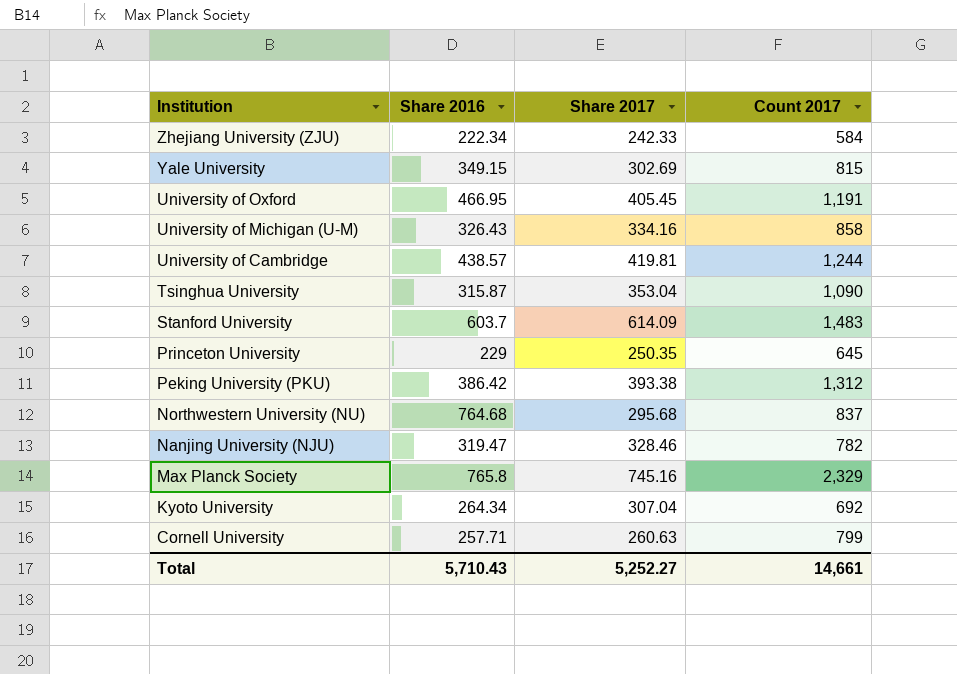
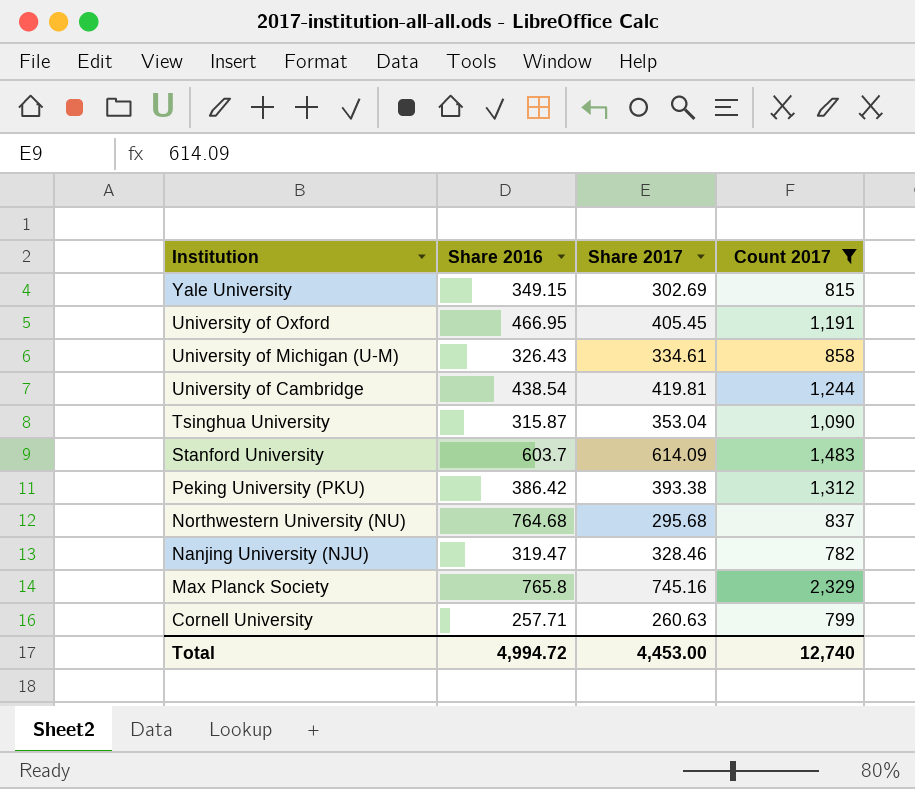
filter: none -> Count 2017 >= 782
University of Michigan (U-M) | Share 2017: 334.16 -> 334.61
University of Cambridge | Share 2016: 438.57 -> 438.54
Total | Share 2016: 5,710.43 -> 4,994.72
Total | Share 2017: 5,252.27 -> 4,453.00
Total | Count 2017: 14,661 -> 12,740

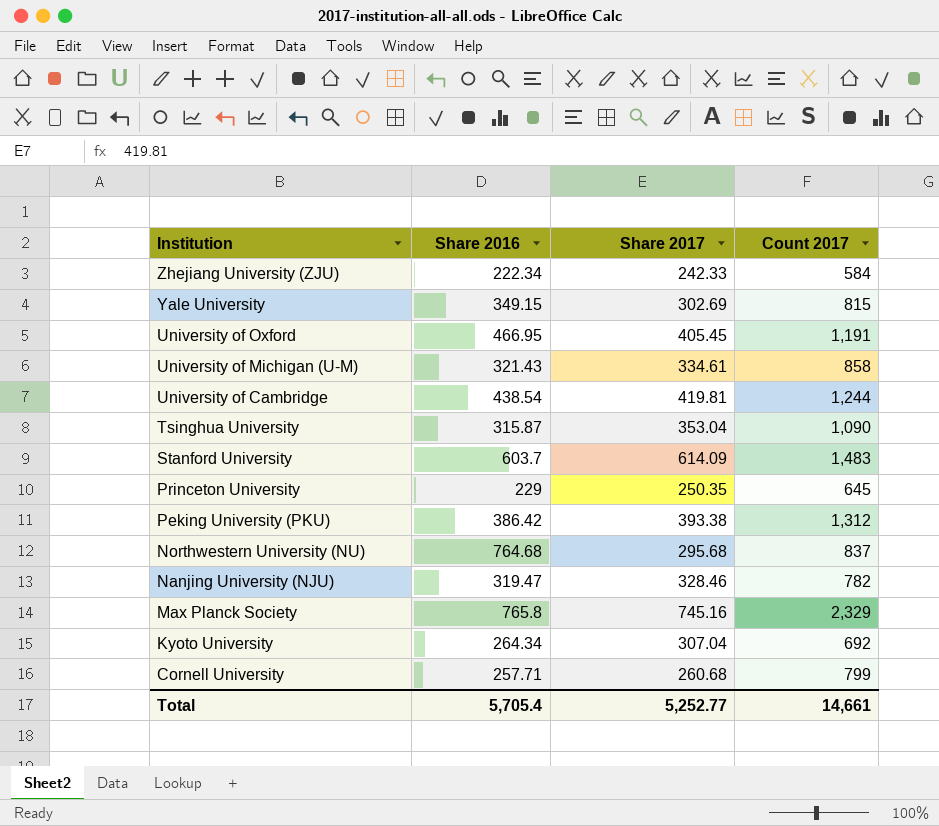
filter: Count 2017 >= 782 -> none
University of Michigan (U-M) | Share 2016: 326.43 -> 321.43
Cornell University | Share 2017: 260.63 -> 260.68
Total | Share 2016: 4,994.72 -> 5,705.4
Total | Share 2017: 4,453.00 -> 5,252.77
Total | Count 2017: 12,740 -> 14,661

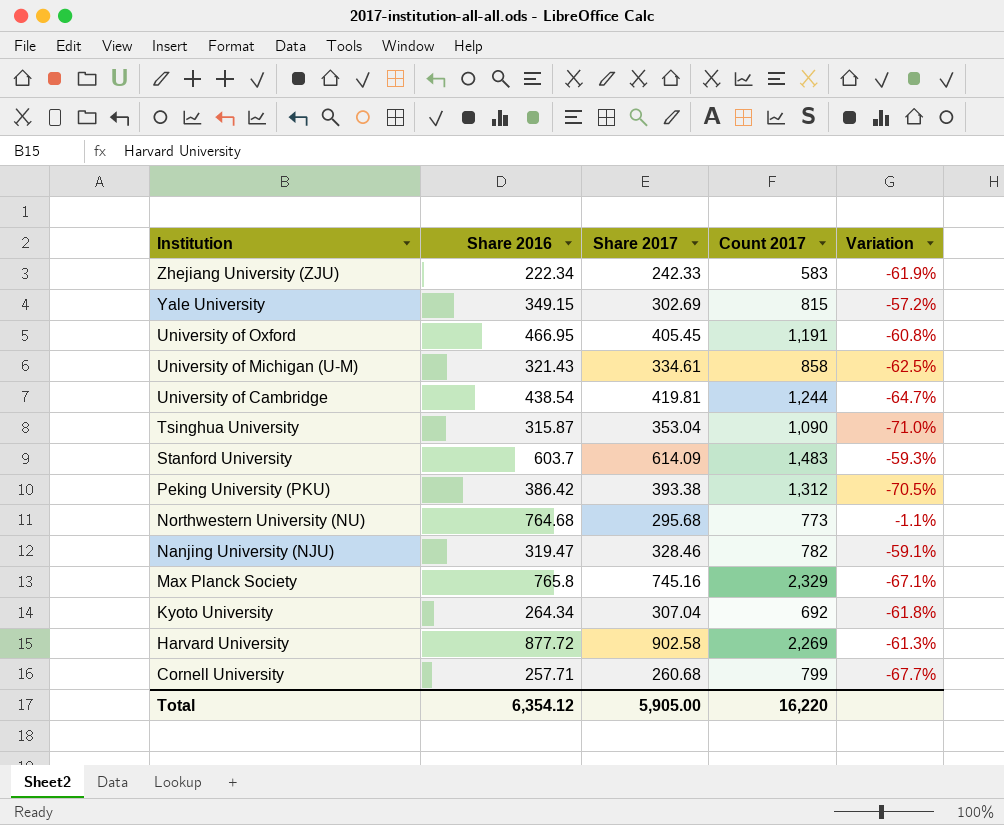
column Variation | formula: none -> ([Share 2016] - [Count 2017]) / [Count 2017]
row Princeton University: 229 | 250.35 | 645 -> none
Zhejiang University (ZJU) | Count 2017: 584 -> 583
Northwestern University (NU) | Count 2017: 837 -> 773
row Harvard University: none -> 877.72 | 902.58 | 2,269 | -61.3%
Total | Share 2016: 5,705.4 -> 6,354.12
Total | Share 2017: 5,252.77 -> 5,905.00
Total | Count 2017: 14,661 -> 16,220

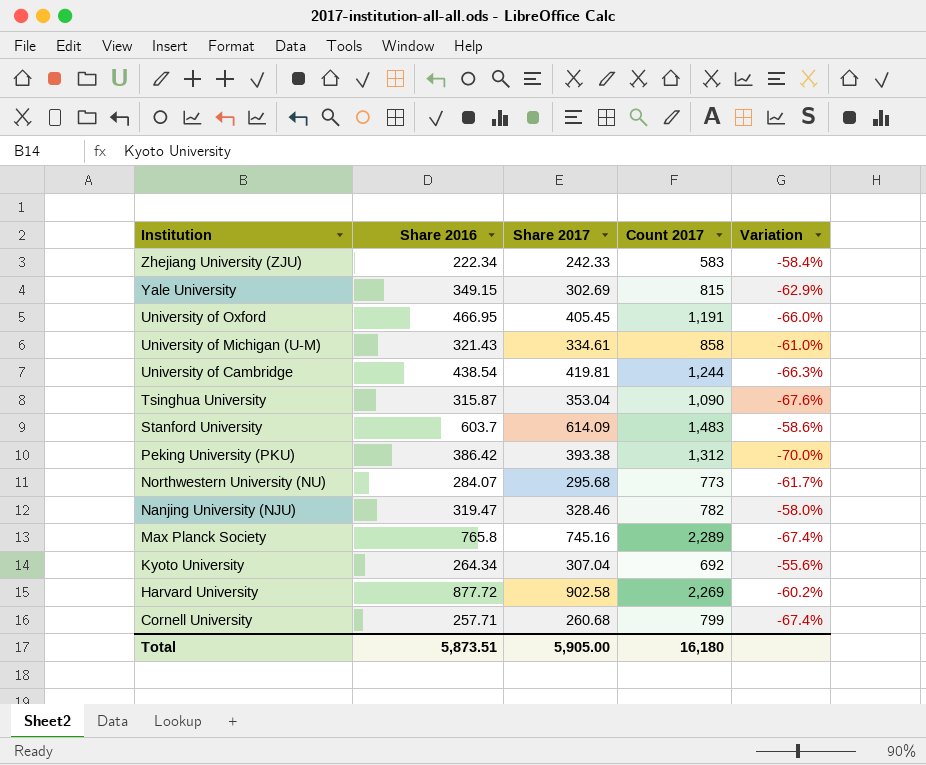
column Variation | formula: ([Share 2016] - [Count 2017]) / [Count 2017] -> ([Share 2017] - [Count 2017]) / [Count 2017]
Northwestern University (NU) | Share 2016: 764.68 -> 284.07
Max Planck Society | Count 2017: 2,329 -> 2,289
Total | Share 2016: 6,354.12 -> 5,873.51
Total | Count 2017: 16,220 -> 16,180

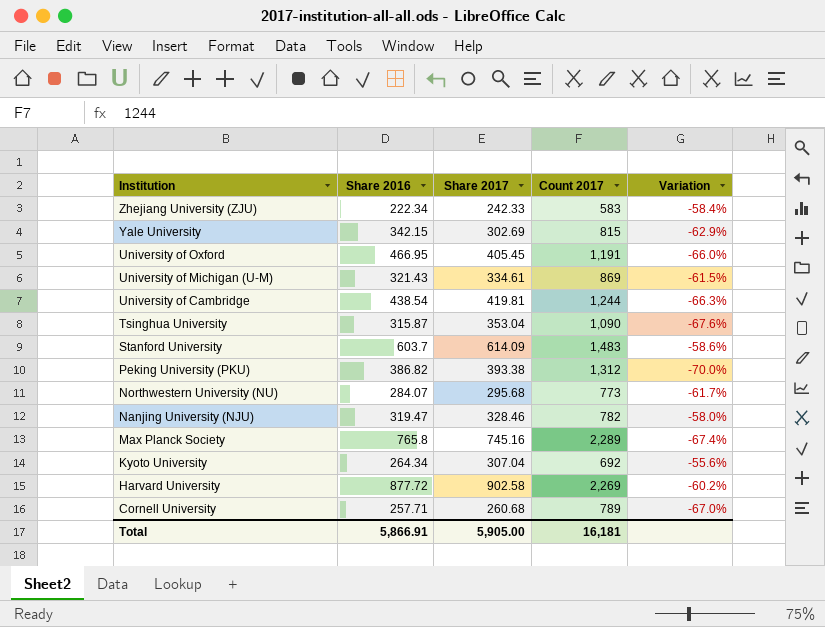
Yale University | Share 2016: 349.15 -> 342.15
University of Michigan (U-M) | Count 2017: 858 -> 869
University of Michigan (U-M) | Variation: -61.0% -> -61.5%
Peking University (PKU) | Share 2016: 386.42 -> 386.82
Cornell University | Count 2017: 799 -> 789
Cornell University | Variation: -67.4% -> -67.0%
Total | Share 2016: 5,873.51 -> 5,866.91
Total | Count 2017: 16,180 -> 16,181

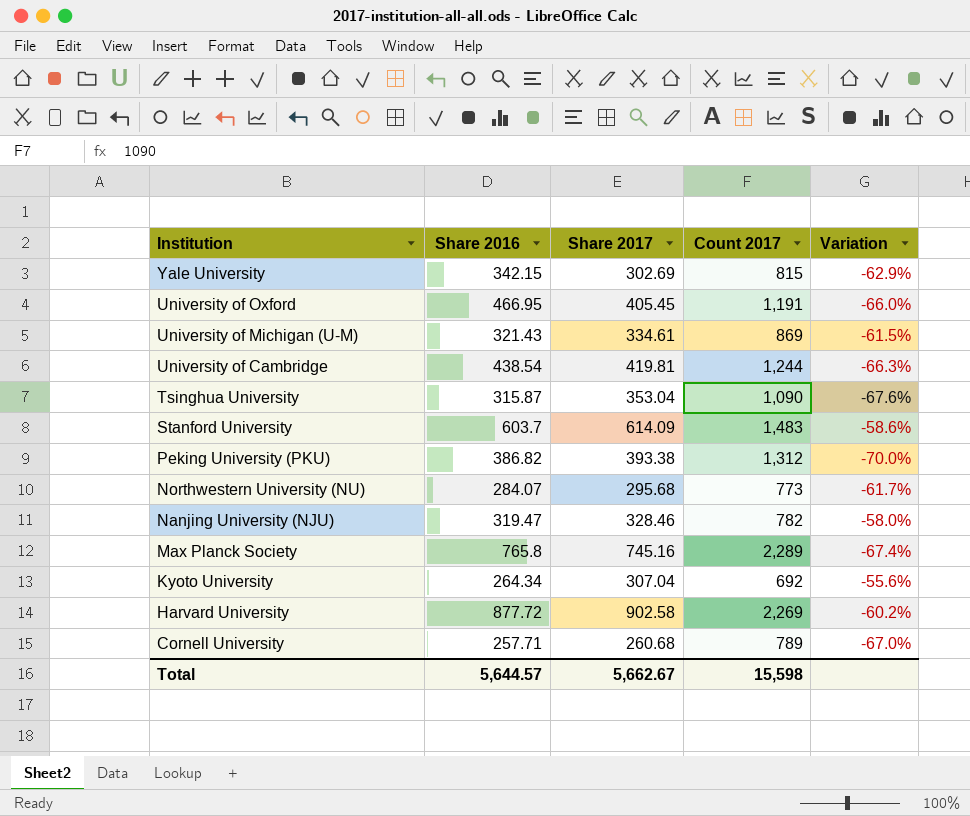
row Zhejiang University (ZJU): 222.34 | 242.33 | 583 | -58.4% -> none
Total | Share 2016: 5,866.91 -> 5,644.57
Total | Share 2017: 5,905.00 -> 5,662.67
Total | Count 2017: 16,181 -> 15,598

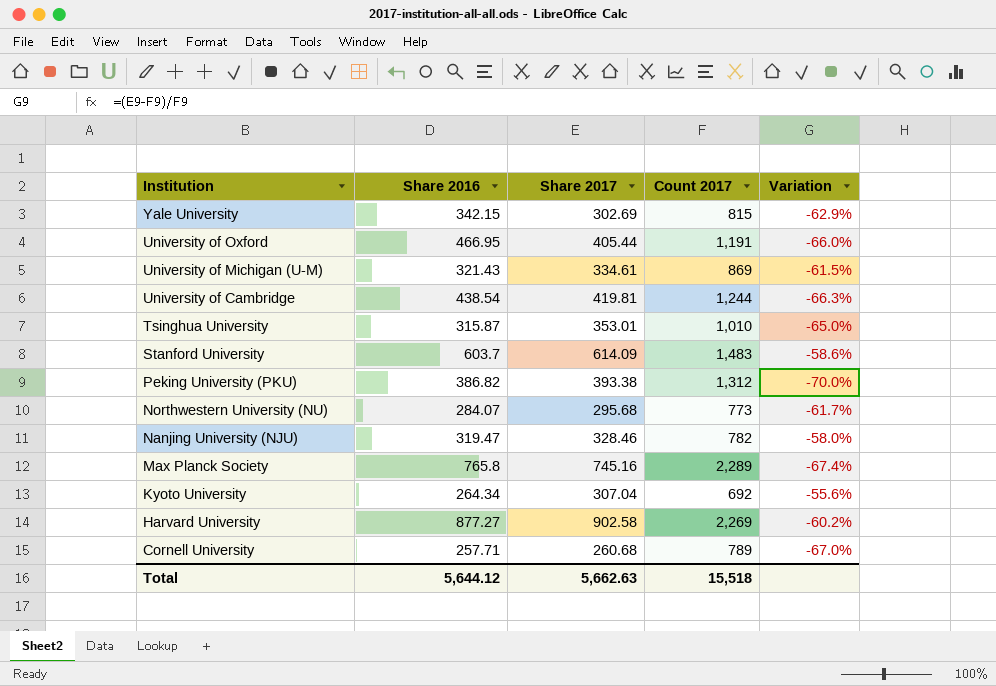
University of Oxford | Share 2017: 405.45 -> 405.44
Tsinghua University | Share 2017: 353.04 -> 353.01
Tsinghua University | Count 2017: 1,090 -> 1,010
Tsinghua University | Variation: -67.6% -> -65.0%
Harvard University | Share 2016: 877.72 -> 877.27
Total | Share 2016: 5,644.57 -> 5,644.12
Total | Share 2017: 5,662.67 -> 5,662.63
Total | Count 2017: 15,598 -> 15,518

